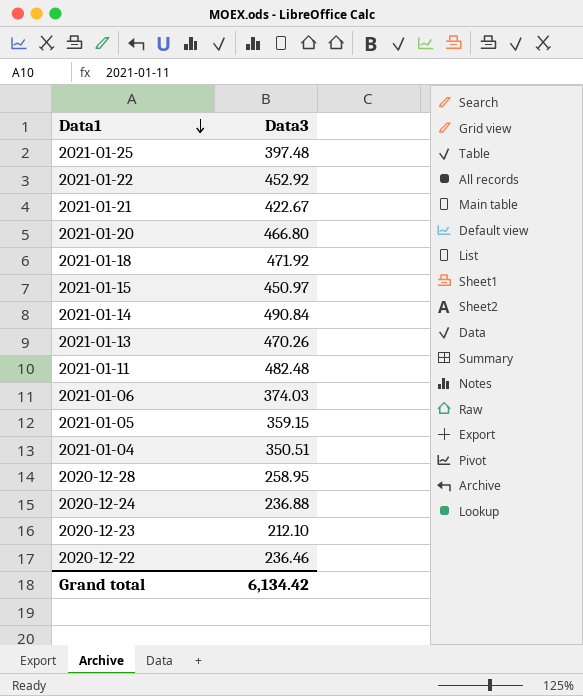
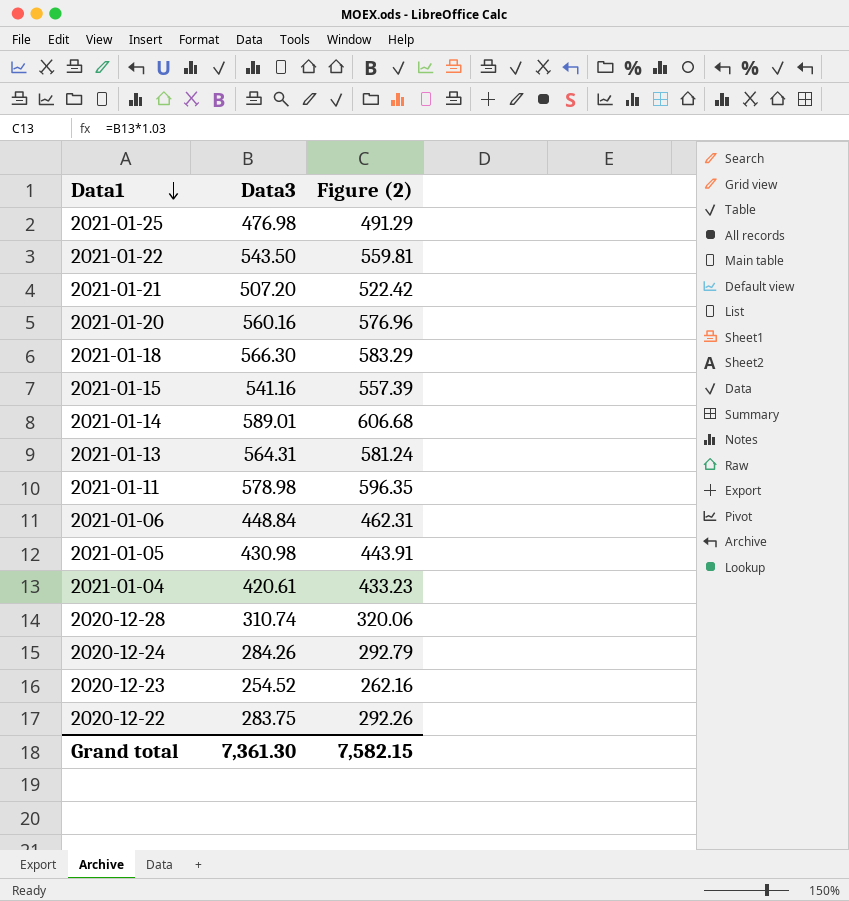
column Figure (2) | formula: none -> [Data3] * 1.03
2021-01-25 | Data3: 397.48 -> 476.98
2021-01-22 | Data3: 452.92 -> 543.50
2021-01-21 | Data3: 422.67 -> 507.20
2021-01-20 | Data3: 466.80 -> 560.16
2021-01-18 | Data3: 471.92 -> 566.30
2021-01-15 | Data3: 450.97 -> 541.16
2021-01-14 | Data3: 490.84 -> 589.01
2021-01-13 | Data3: 470.26 -> 564.31
2021-01-11 | Data3: 482.48 -> 578.98
2021-01-06 | Data3: 374.03 -> 448.84
2021-01-05 | Data3: 359.15 -> 430.98
2021-01-04 | Data3: 350.51 -> 420.61
2020-12-28 | Data3: 258.95 -> 310.74
2020-12-24 | Data3: 236.88 -> 284.26
2020-12-23 | Data3: 212.10 -> 254.52
2020-12-22 | Data3: 236.46 -> 283.75
Grand total | Data3: 6,134.42 -> 7,361.30

